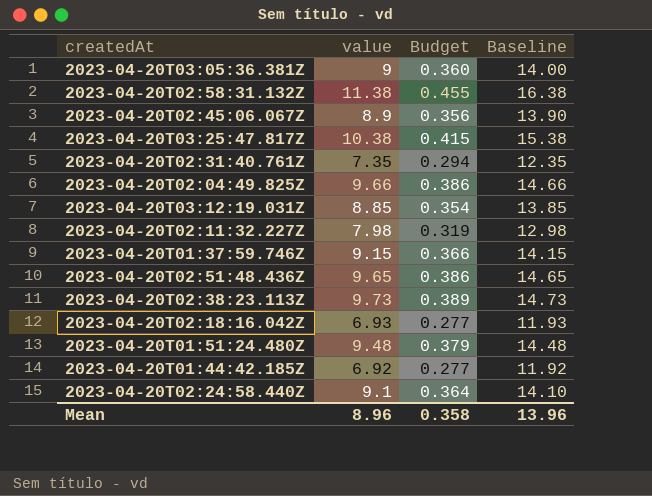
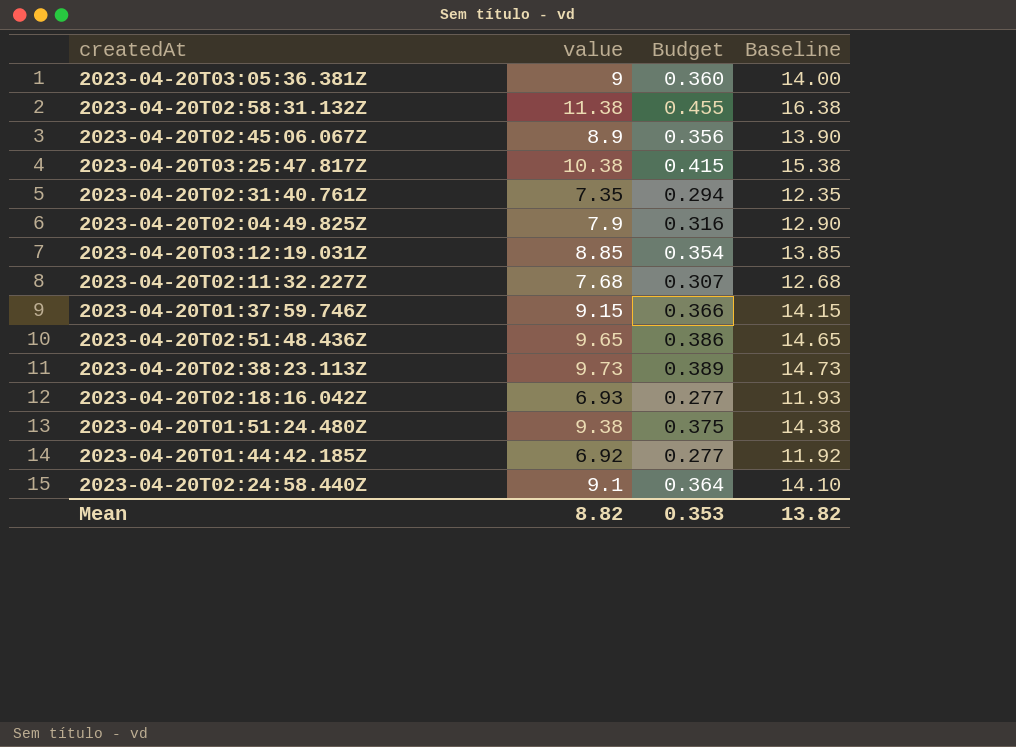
2023-04-20T02:04:49.825Z | value: 9.66 -> 7.9
2023-04-20T02:04:49.825Z | Budget: 0.386 -> 0.316
2023-04-20T02:04:49.825Z | Baseline: 14.66 -> 12.90
2023-04-20T02:11:32.227Z | value: 7.98 -> 7.68
2023-04-20T02:11:32.227Z | Budget: 0.319 -> 0.307
2023-04-20T02:11:32.227Z | Baseline: 12.98 -> 12.68
2023-04-20T01:51:24.480Z | value: 9.48 -> 9.38
2023-04-20T01:51:24.480Z | Budget: 0.379 -> 0.375
2023-04-20T01:51:24.480Z | Baseline: 14.48 -> 14.38
Mean | value: 8.96 -> 8.82
Mean | Budget: 0.358 -> 0.353
Mean | Baseline: 13.96 -> 13.82

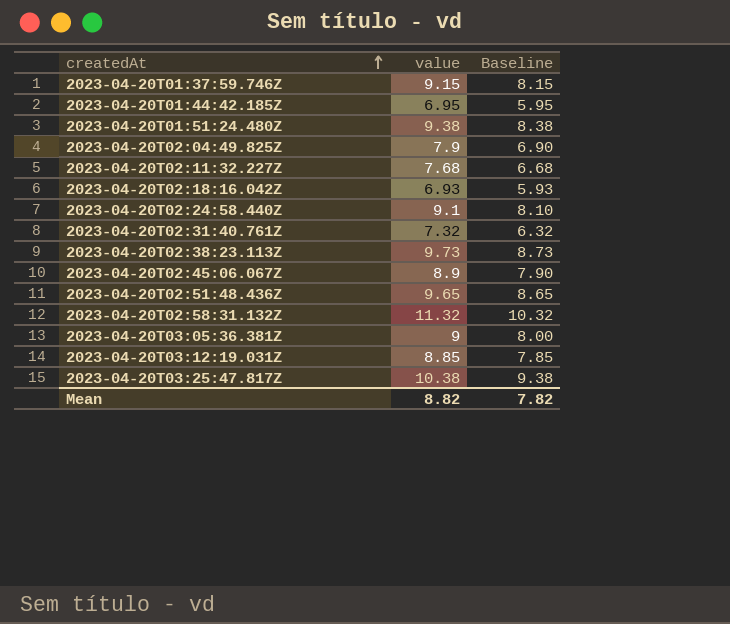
row order: none -> createdAt ascending
column Budget | formula: [value] * 0.04 -> none
column Baseline | formula: [value] + 5 -> [value] - 1
2023-04-20T01:44:42.185Z | value: 6.92 -> 6.95
2023-04-20T02:31:40.761Z | value: 7.35 -> 7.32
2023-04-20T02:58:31.132Z | value: 11.38 -> 11.32
Mean | Baseline: 13.82 -> 7.82

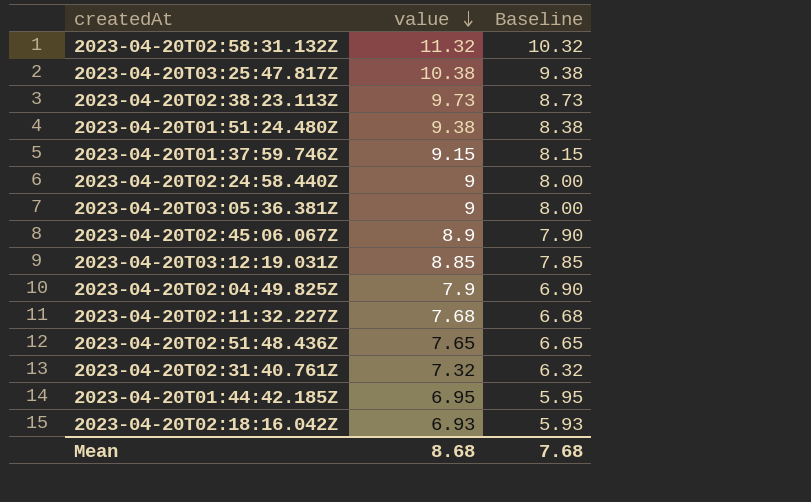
row order: createdAt ascending -> value descending
2023-04-20T02:24:58.440Z | value: 9.1 -> 9
2023-04-20T02:24:58.440Z | Baseline: 8.10 -> 8.00
2023-04-20T02:51:48.436Z | value: 9.65 -> 7.65
2023-04-20T02:51:48.436Z | Baseline: 8.65 -> 6.65
Mean | value: 8.82 -> 8.68
Mean | Baseline: 7.82 -> 7.68

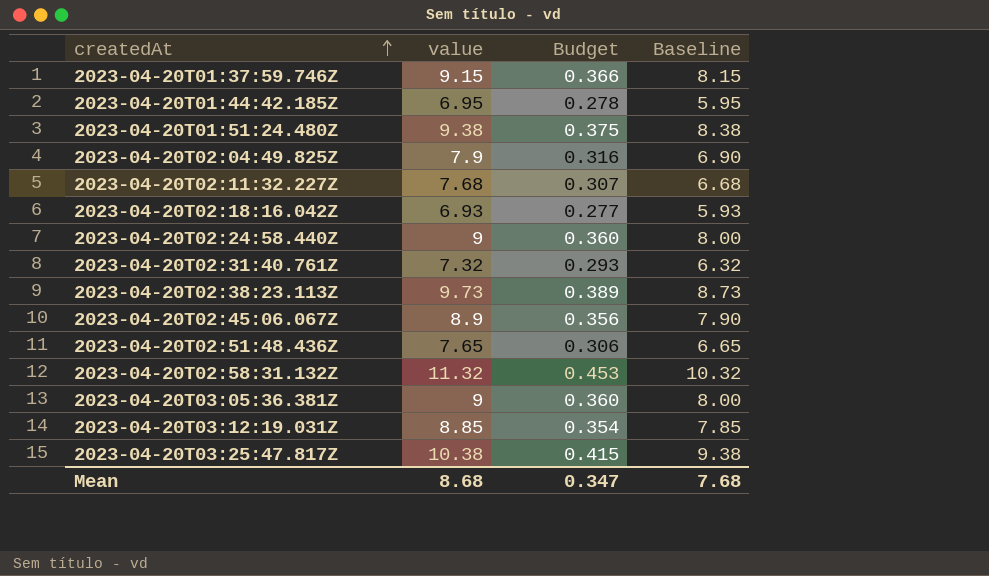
row order: value descending -> createdAt ascending
column Budget | formula: none -> [value] * 0.04

